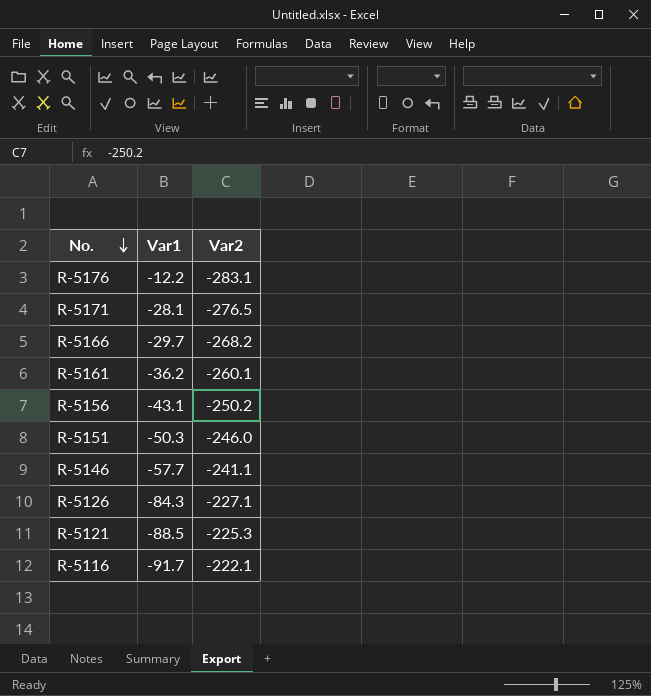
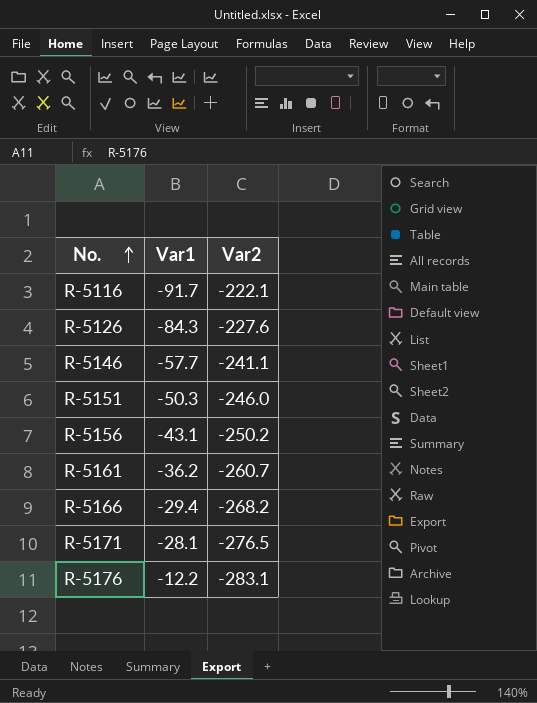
row order: No. descending -> No. ascending
row R-5121: -88.5 | -225.3 -> none
R-5126 | Var2: -227.1 -> -227.6
R-5161 | Var2: -260.1 -> -260.7
R-5166 | Var1: -29.7 -> -29.4

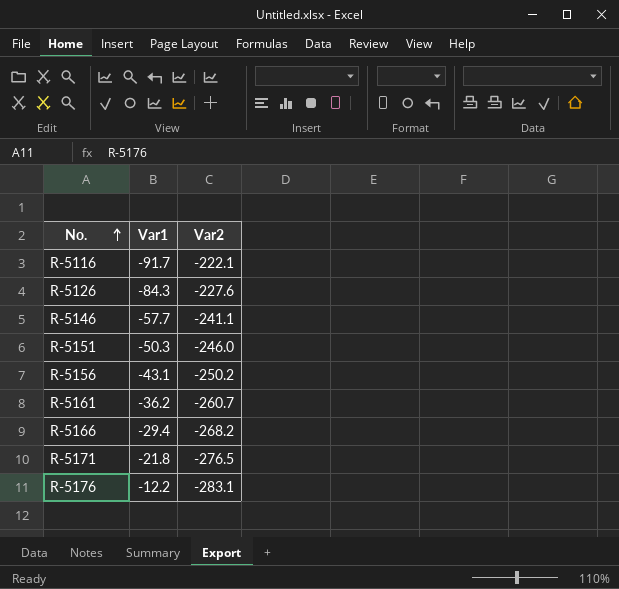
R-5171 | Var1: -28.1 -> -21.8

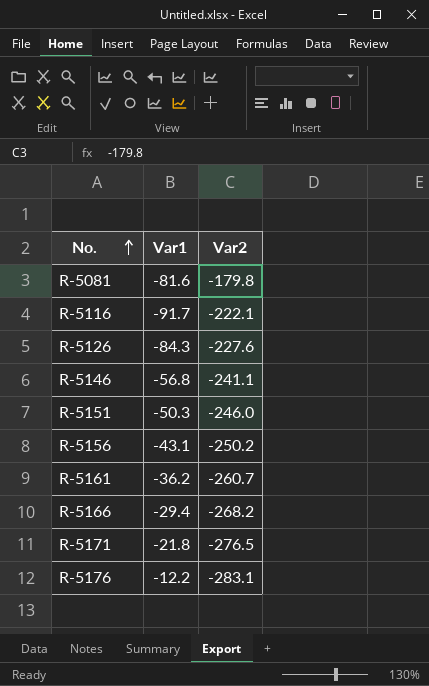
row R-5081: none -> -81.6 | -179.8
R-5146 | Var1: -57.7 -> -56.8

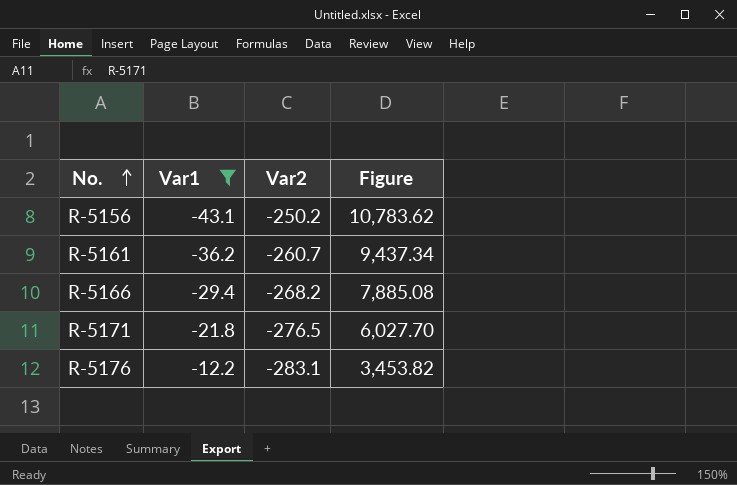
filter: none -> Var1 >= -43.1
column Figure | formula: none -> [Var1] * [Var2]

